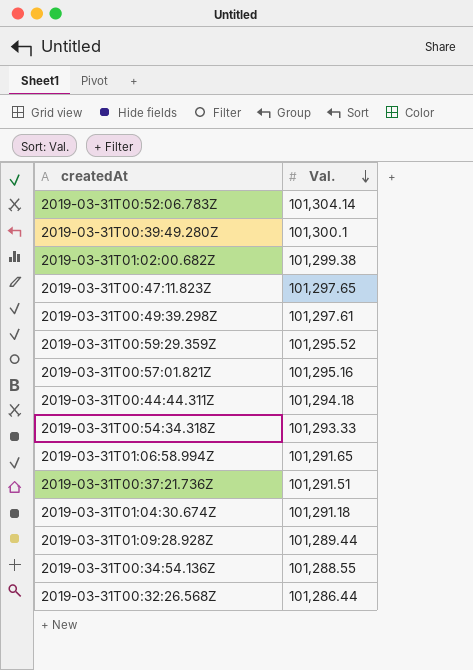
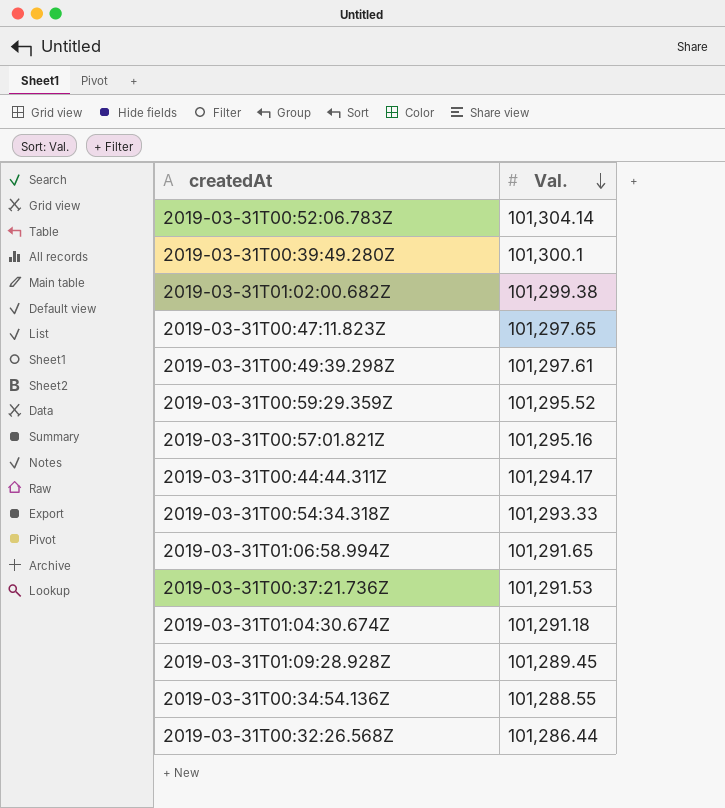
2019-03-31T00:44:44.311Z | Val.: 101,294.18 -> 101,294.17
2019-03-31T00:37:21.736Z | Val.: 101,291.51 -> 101,291.53
2019-03-31T01:09:28.928Z | Val.: 101,289.44 -> 101,289.45

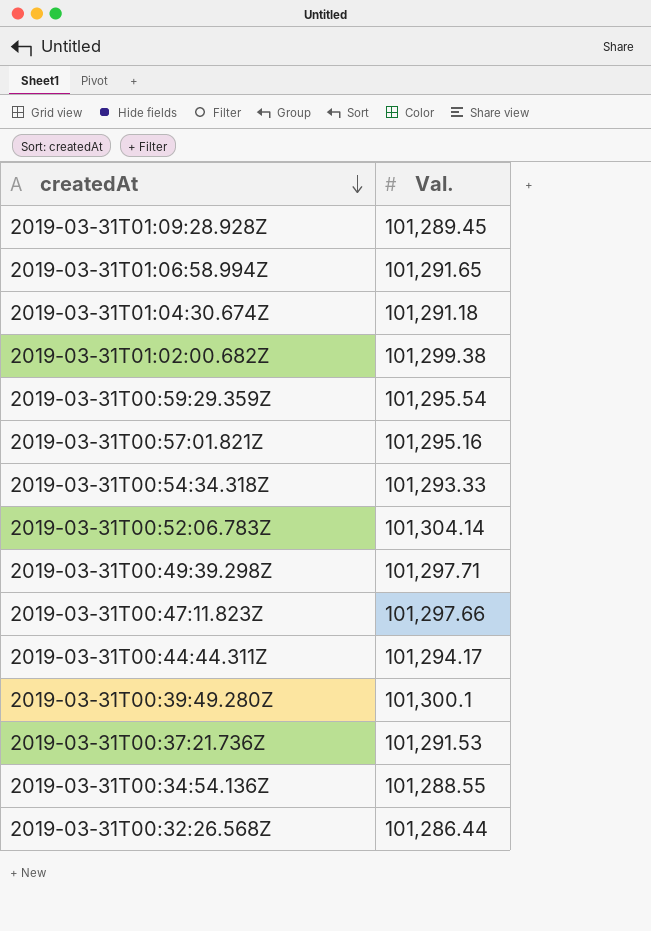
row order: Val. descending -> createdAt descending
2019-03-31T00:59:29.359Z | Val.: 101,295.52 -> 101,295.54
2019-03-31T00:49:39.298Z | Val.: 101,297.61 -> 101,297.71
2019-03-31T00:47:11.823Z | Val.: 101,297.65 -> 101,297.66

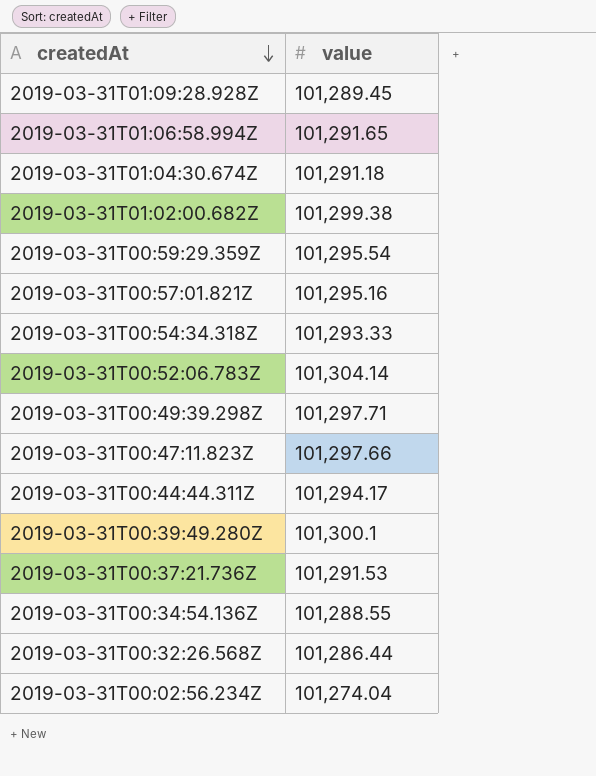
column name: Val. -> value
row 2019-03-31T00:02:56.234Z: none -> 101,274.04

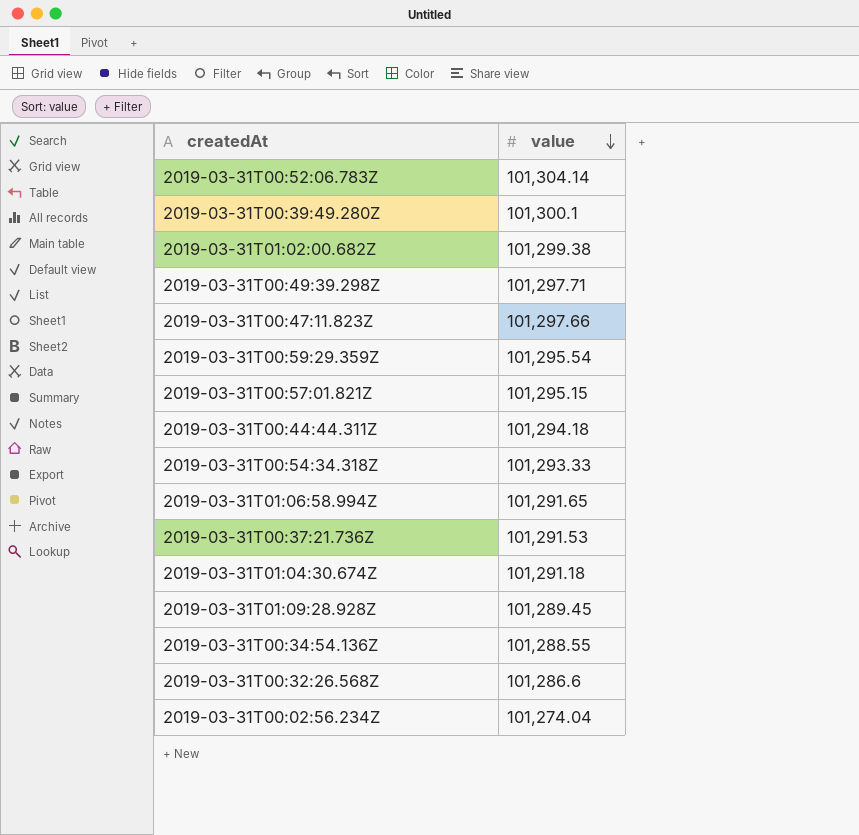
row order: createdAt descending -> value descending
2019-03-31T00:57:01.821Z | value: 101,295.16 -> 101,295.15
2019-03-31T00:44:44.311Z | value: 101,294.17 -> 101,294.18
2019-03-31T00:32:26.568Z | value: 101,286.44 -> 101,286.6

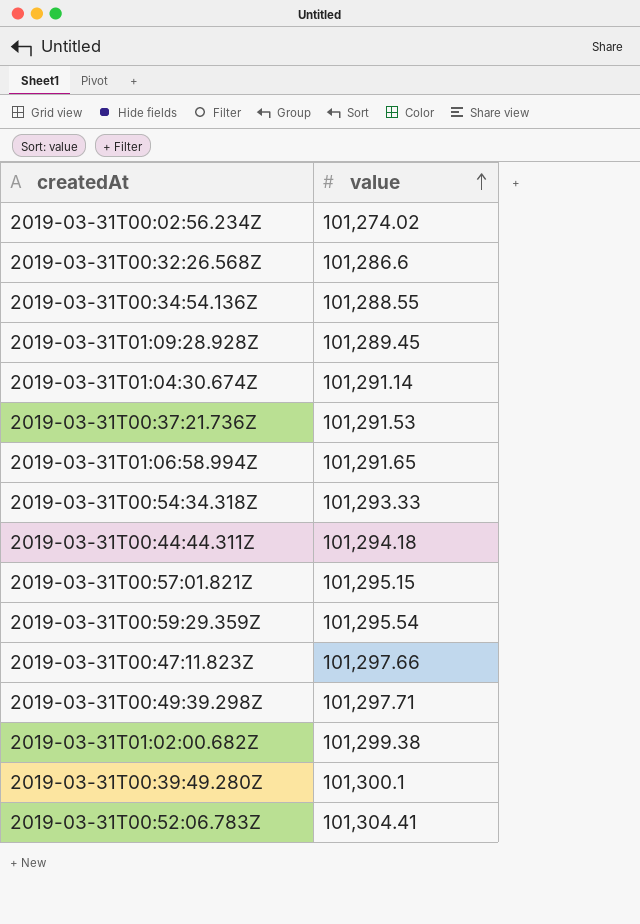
row order: value descending -> value ascending
2019-03-31T00:02:56.234Z | value: 101,274.04 -> 101,274.02
2019-03-31T01:04:30.674Z | value: 101,291.18 -> 101,291.14
2019-03-31T00:52:06.783Z | value: 101,304.14 -> 101,304.41

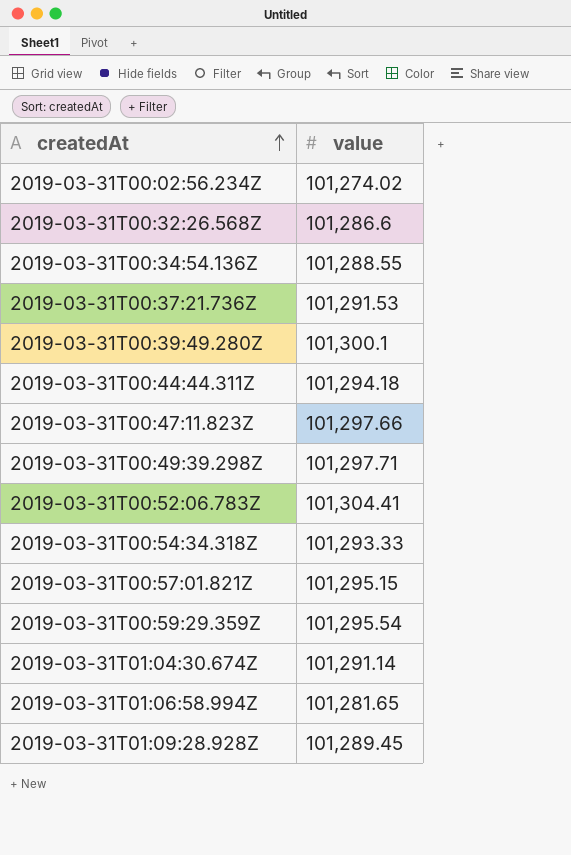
row order: value ascending -> createdAt ascending
row 2019-03-31T01:02:00.682Z: 101,299.38 -> none
2019-03-31T01:06:58.994Z | value: 101,291.65 -> 101,281.65

